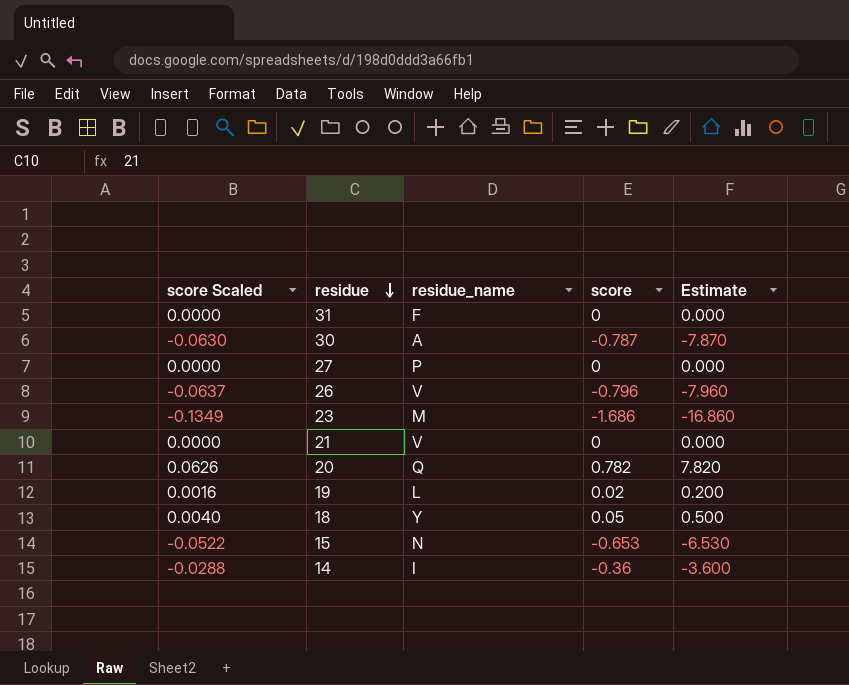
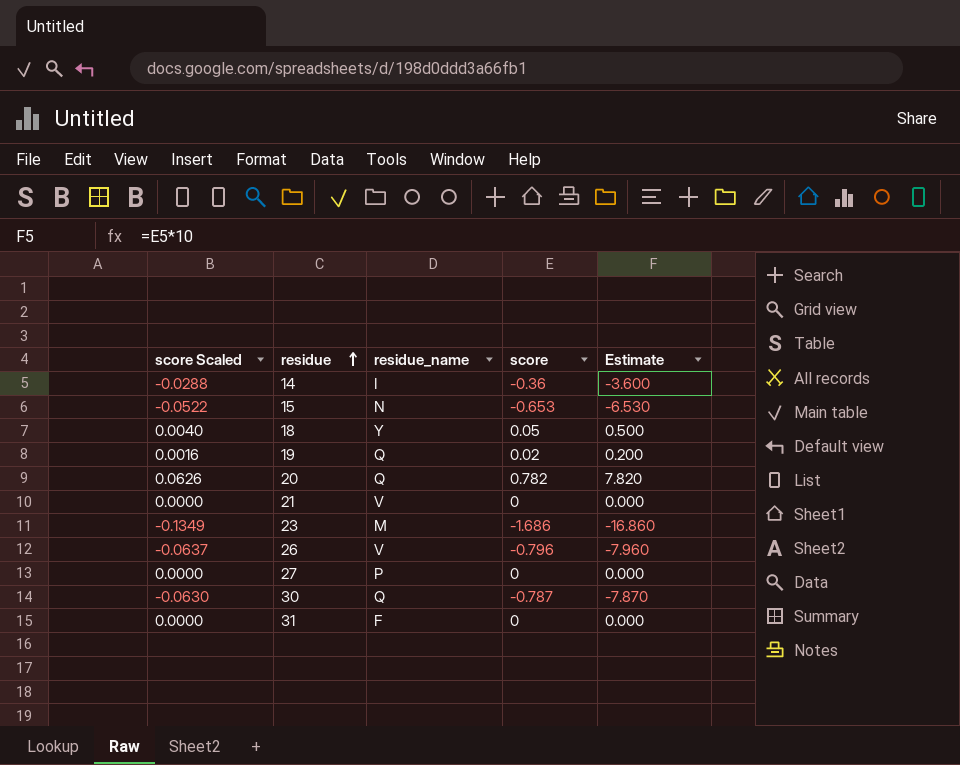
row order: residue descending -> residue ascending
19 | residue_name: L -> Q
30 | residue_name: A -> Q

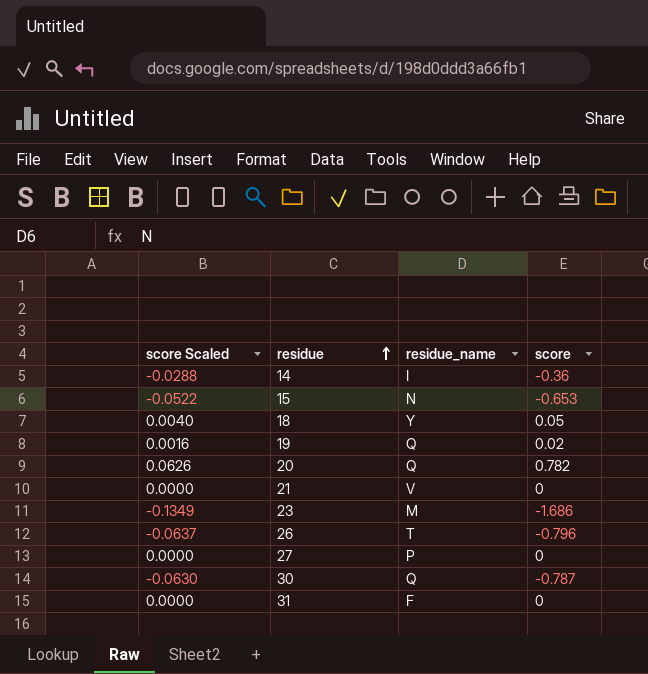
column Estimate | formula: [score] * 10 -> none
26 | residue_name: V -> T

